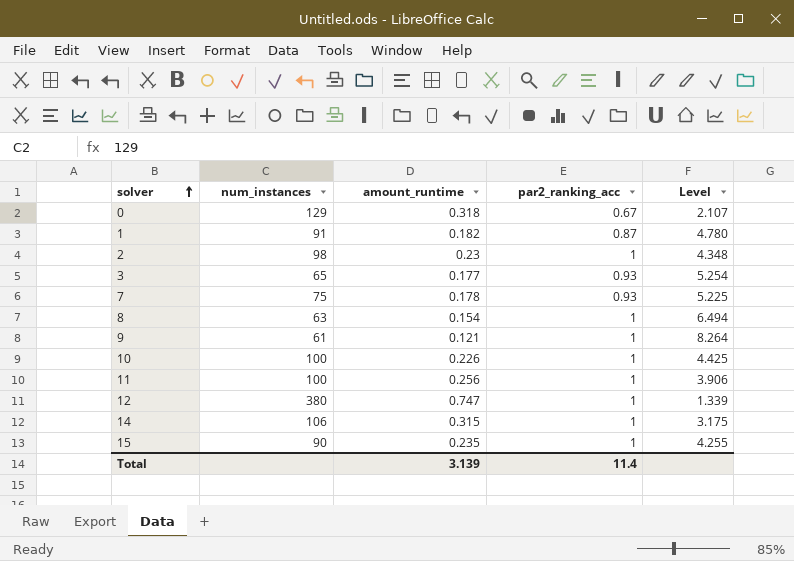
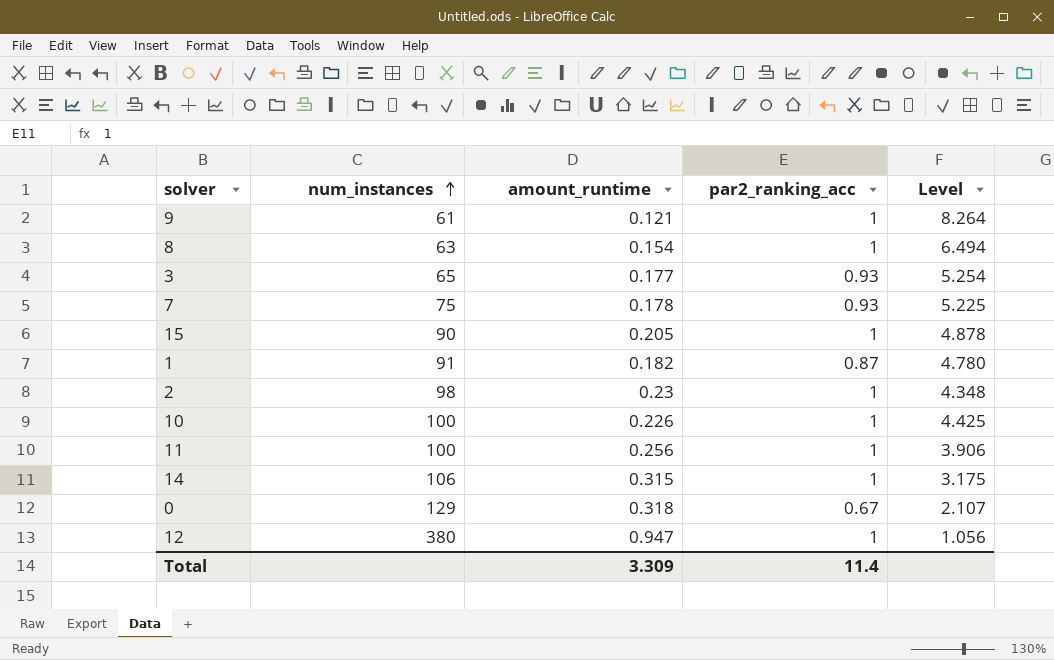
row order: solver ascending -> num_instances ascending
15 | amount_runtime: 0.235 -> 0.205
15 | Level: 4.255 -> 4.878
12 | amount_runtime: 0.747 -> 0.947
12 | Level: 1.339 -> 1.056
Total | amount_runtime: 3.139 -> 3.309

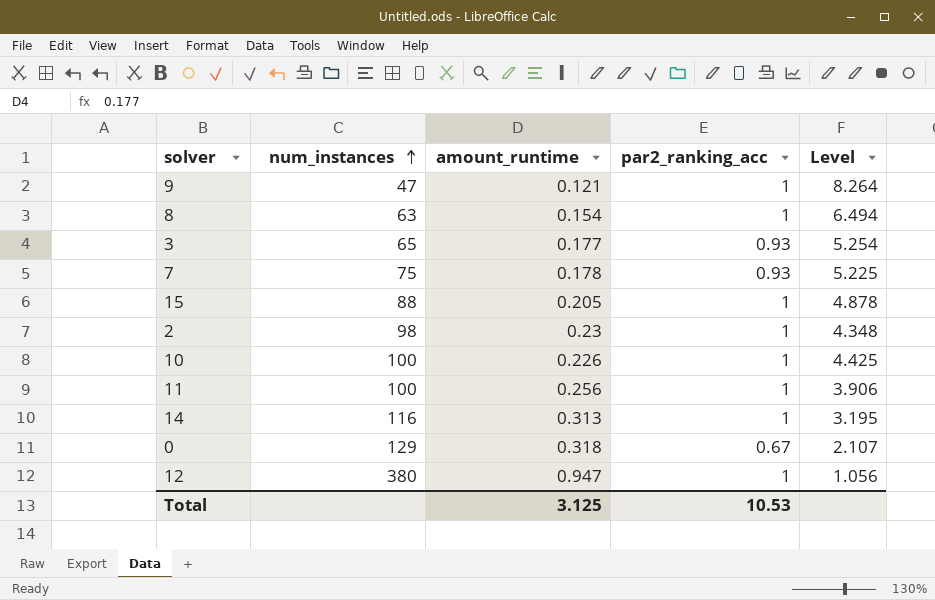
row 1: 91 | 0.182 | 0.87 | 4.780 -> none
9 | num_instances: 61 -> 47
15 | num_instances: 90 -> 88
14 | num_instances: 106 -> 116
14 | amount_runtime: 0.315 -> 0.313
14 | Level: 3.175 -> 3.195
Total | amount_runtime: 3.309 -> 3.125
Total | par2_ranking_acc: 11.4 -> 10.53

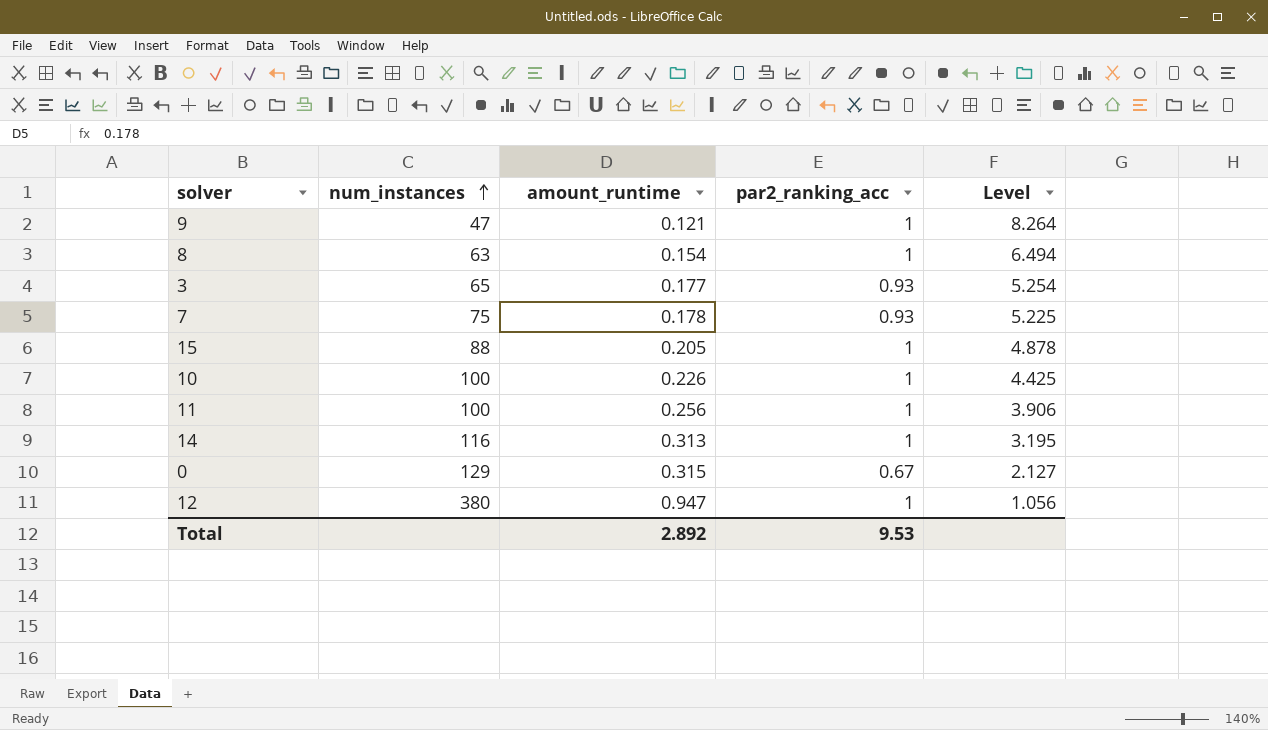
row 2: 98 | 0.23 | 1 | 4.348 -> none
0 | amount_runtime: 0.318 -> 0.315
0 | Level: 2.107 -> 2.127
Total | amount_runtime: 3.125 -> 2.892
Total | par2_ranking_acc: 10.53 -> 9.53

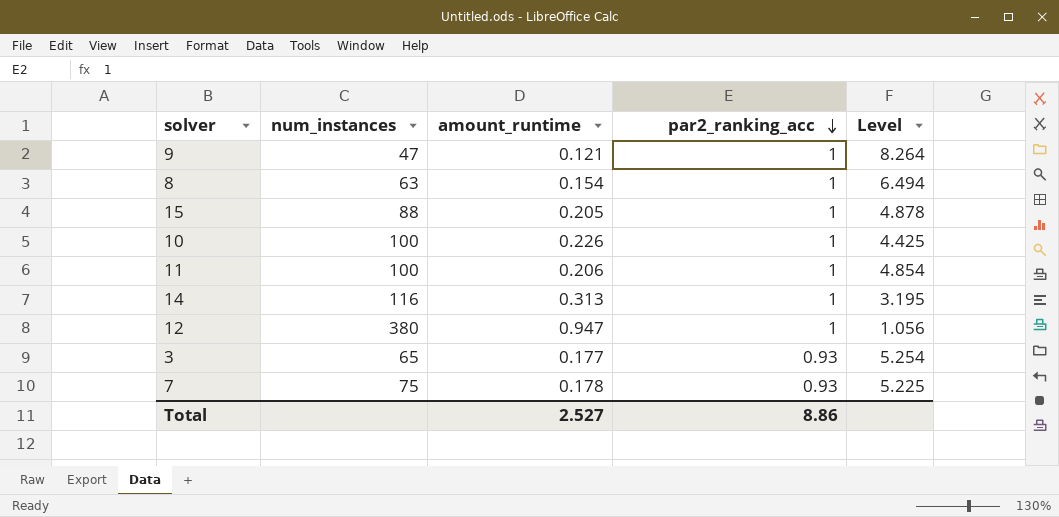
row order: num_instances ascending -> par2_ranking_acc descending
row 0: 129 | 0.315 | 0.67 | 2.127 -> none
11 | amount_runtime: 0.256 -> 0.206
11 | Level: 3.906 -> 4.854
Total | amount_runtime: 2.892 -> 2.527
Total | par2_ranking_acc: 9.53 -> 8.86

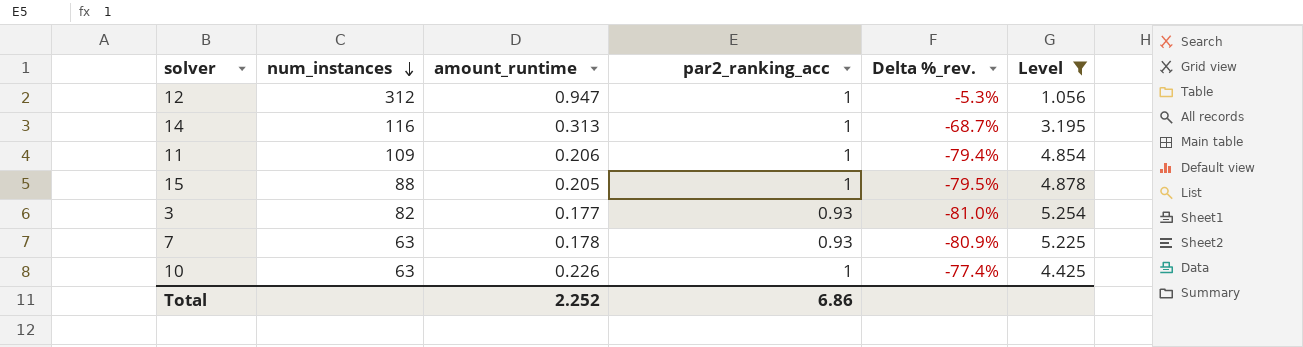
filter: none -> Level <= 5.254
row order: par2_ranking_acc descending -> num_instances descending
column Delta %_rev. | formula: none -> ([amount_runtime] - [par2_ranking_acc]) / [par2_ranking_acc]
12 | num_instances: 380 -> 312
11 | num_instances: 100 -> 109
3 | num_instances: 65 -> 82
7 | num_instances: 75 -> 63
10 | num_instances: 100 -> 63
Total | amount_runtime: 2.527 -> 2.252
Total | par2_ranking_acc: 8.86 -> 6.86

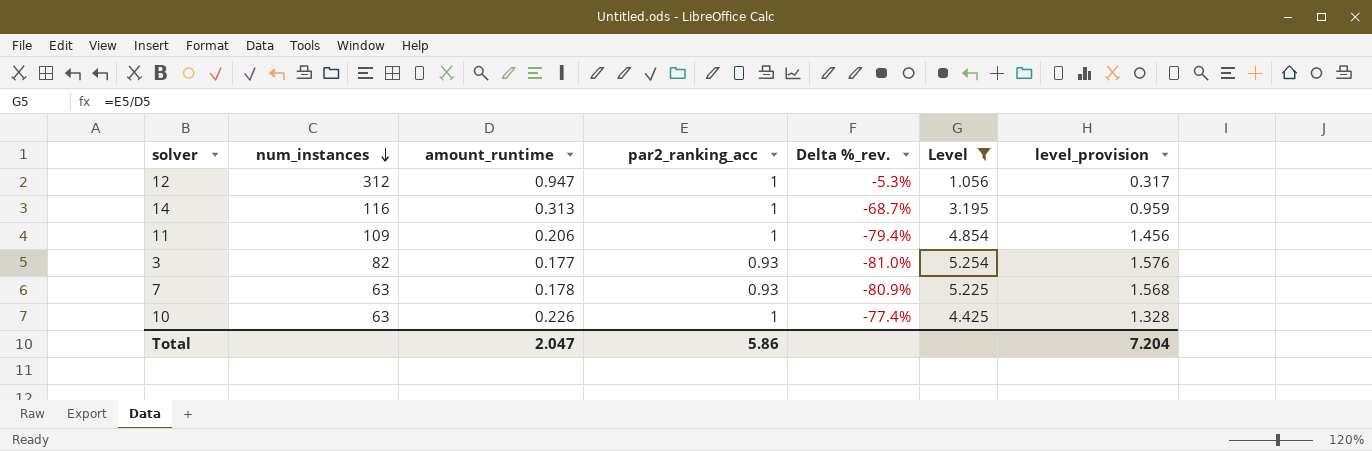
column level_provision | formula: none -> [Level] * 0.3
row 15: 88 | 0.205 | 1 | -79.5% | 4.878 -> none
Total | amount_runtime: 2.252 -> 2.047
Total | par2_ranking_acc: 6.86 -> 5.86

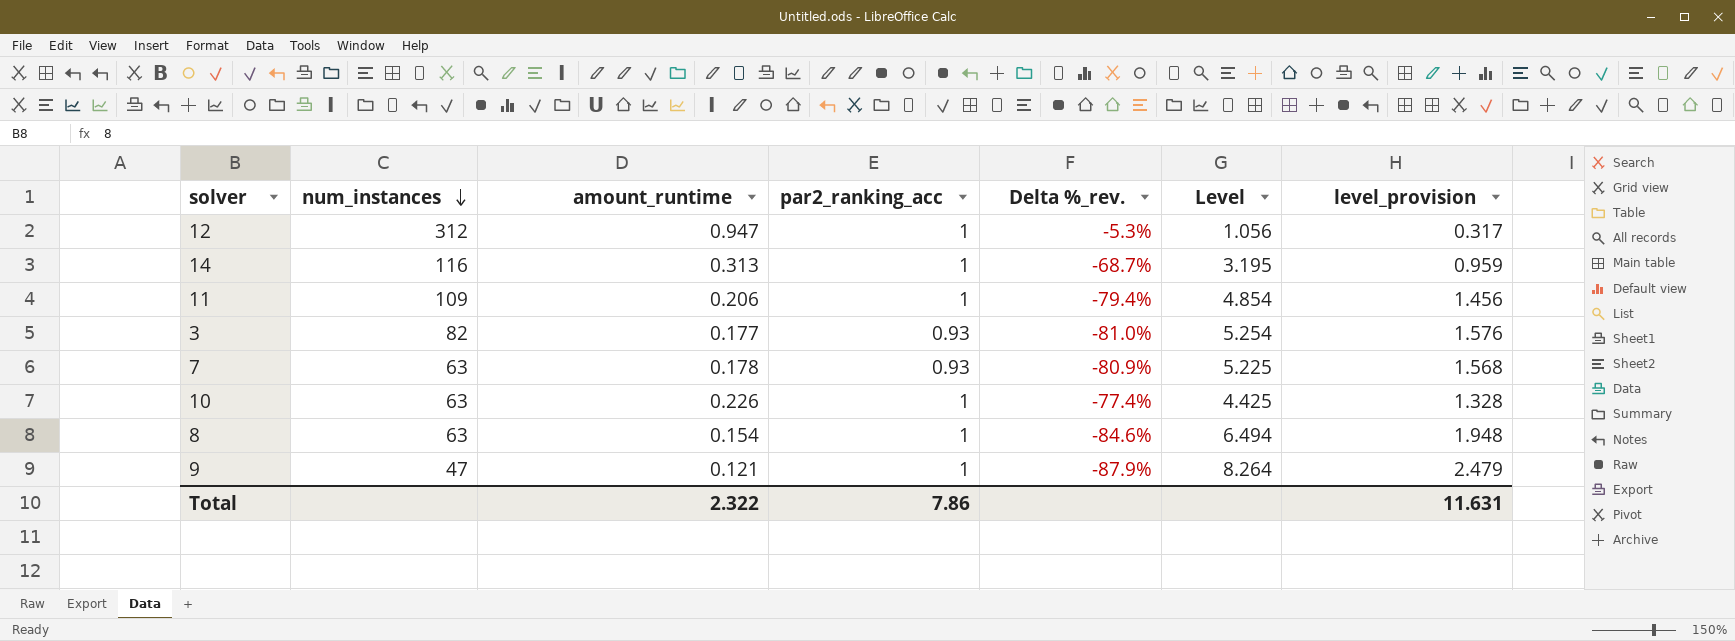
filter: Level <= 5.254 -> none
Total | amount_runtime: 2.047 -> 2.322
Total | par2_ranking_acc: 5.86 -> 7.86
Total | level_provision: 7.204 -> 11.631

